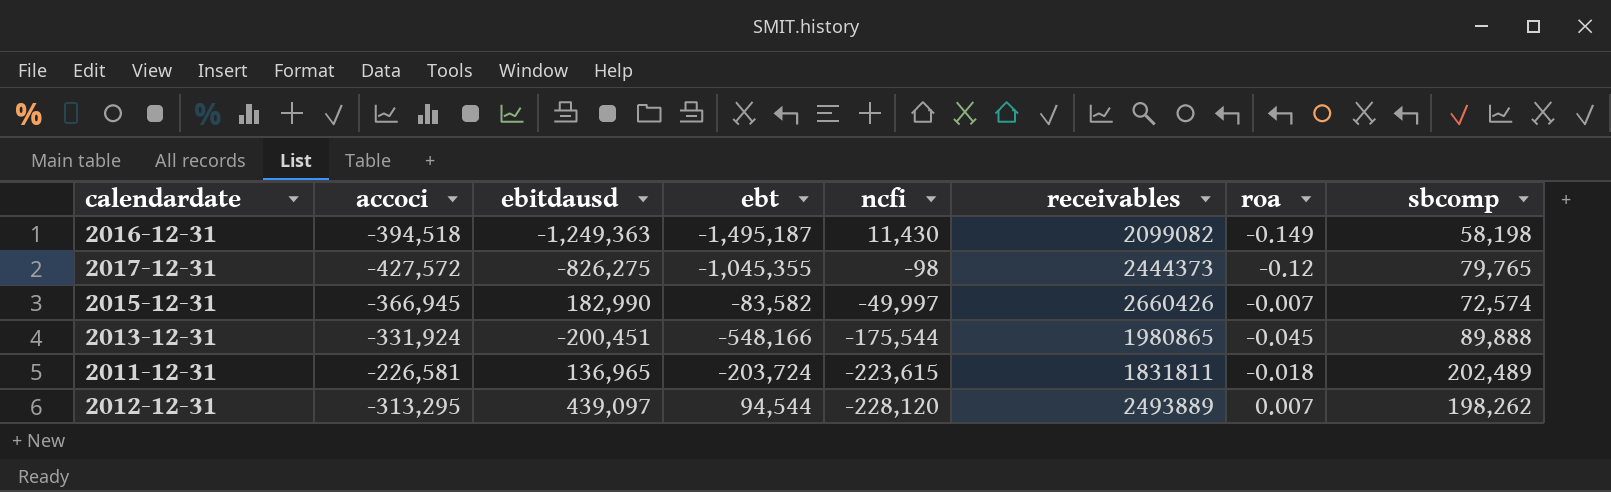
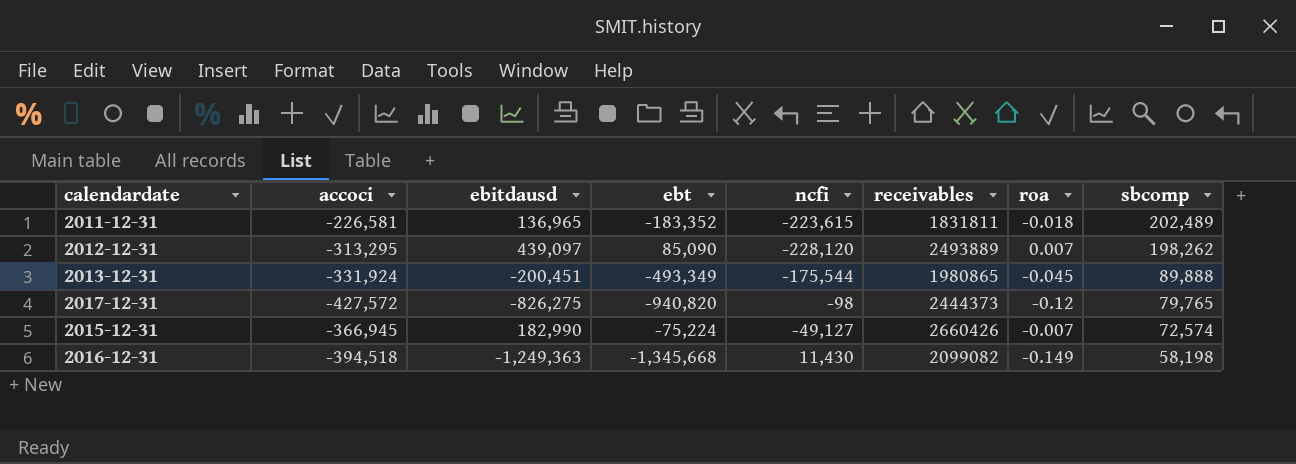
row order: ncfi descending -> sbcomp descending
2011-12-31 | ebt: -203,724 -> -183,352
2012-12-31 | ebt: 94,544 -> 85,090
2013-12-31 | ebt: -548,166 -> -493,349
2017-12-31 | ebt: -1,045,355 -> -940,820
2015-12-31 | ebt: -83,582 -> -75,224
2015-12-31 | ncfi: -49,997 -> -49,127
2016-12-31 | ebt: -1,495,187 -> -1,345,668

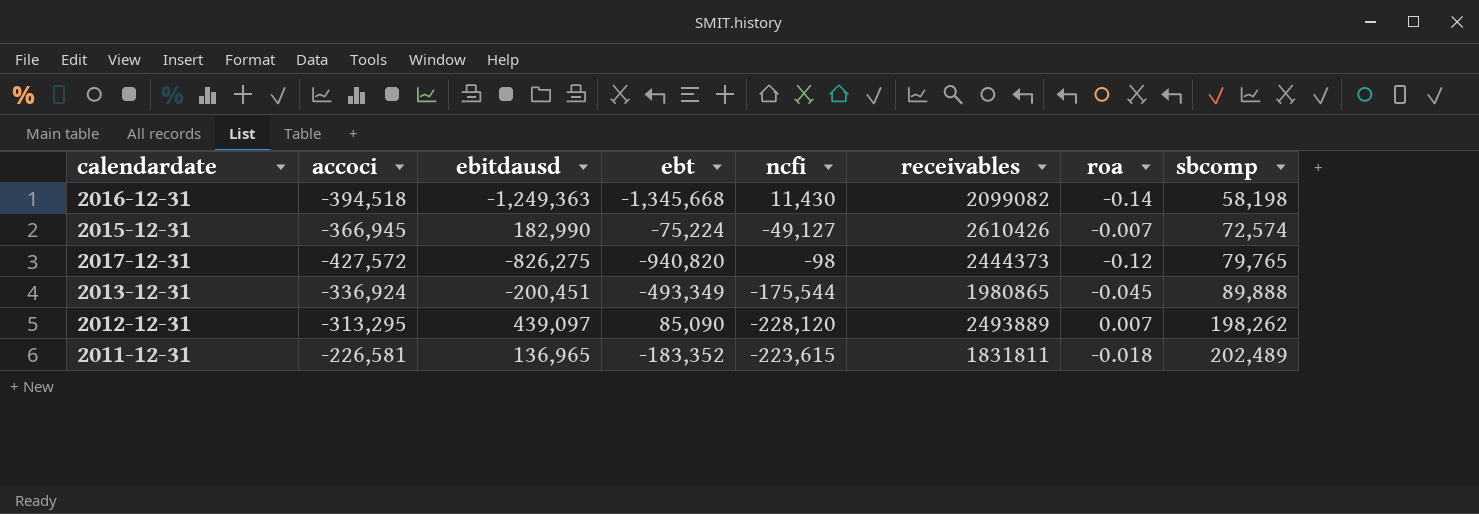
row order: sbcomp descending -> sbcomp ascending
2016-12-31 | roa: -0.149 -> -0.14
2015-12-31 | receivables: 2660426 -> 2610426
2013-12-31 | accoci: -331,924 -> -336,924

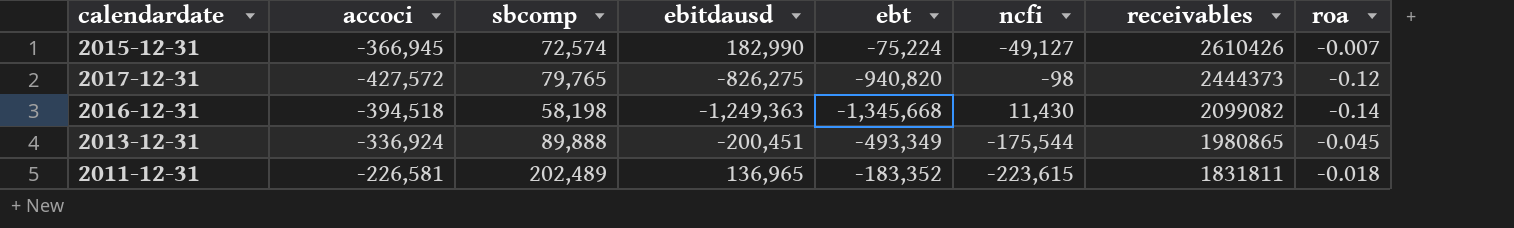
row order: sbcomp ascending -> receivables descending
column sbcomp | position: 8 -> 3
row 2012-12-31: -313,295 | 439,097 | 85,090 | -228,120 | 2493889 | 0.007 | 198,262 -> none

